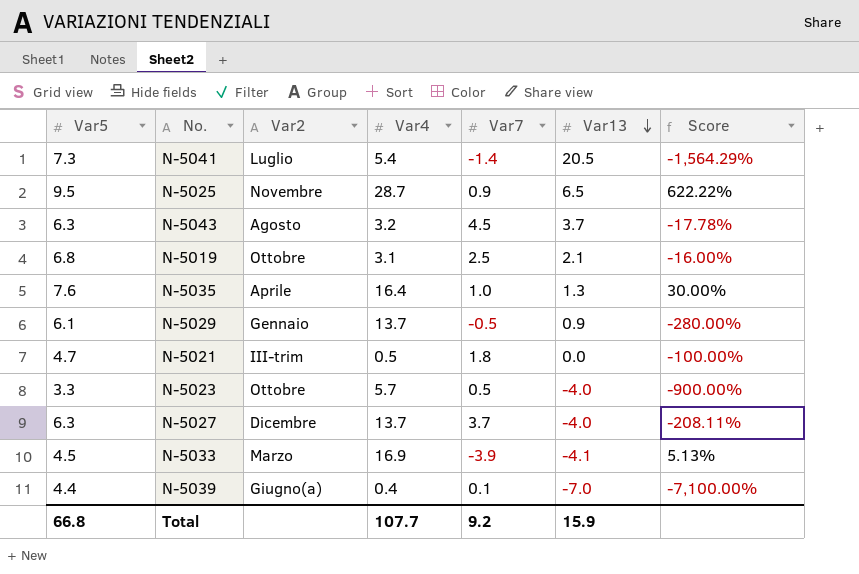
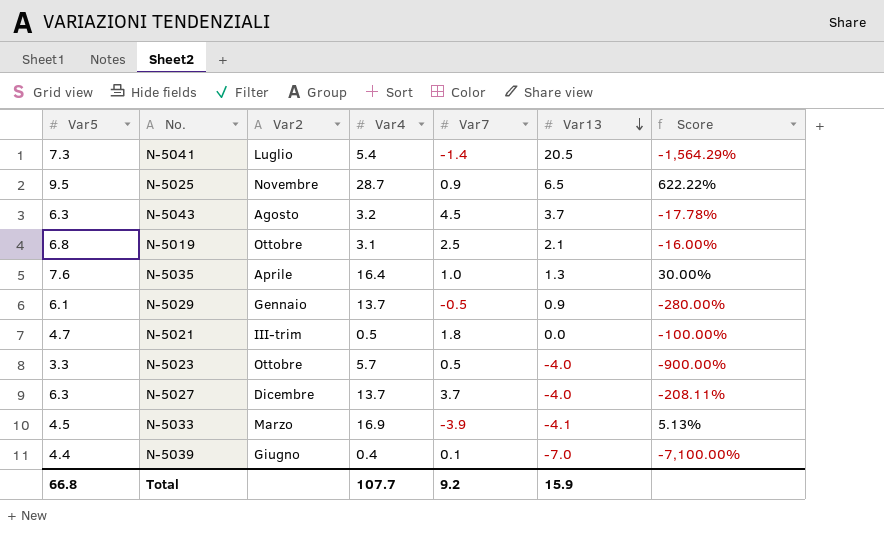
N-5039 | Var2: Giugno(a) -> Giugno

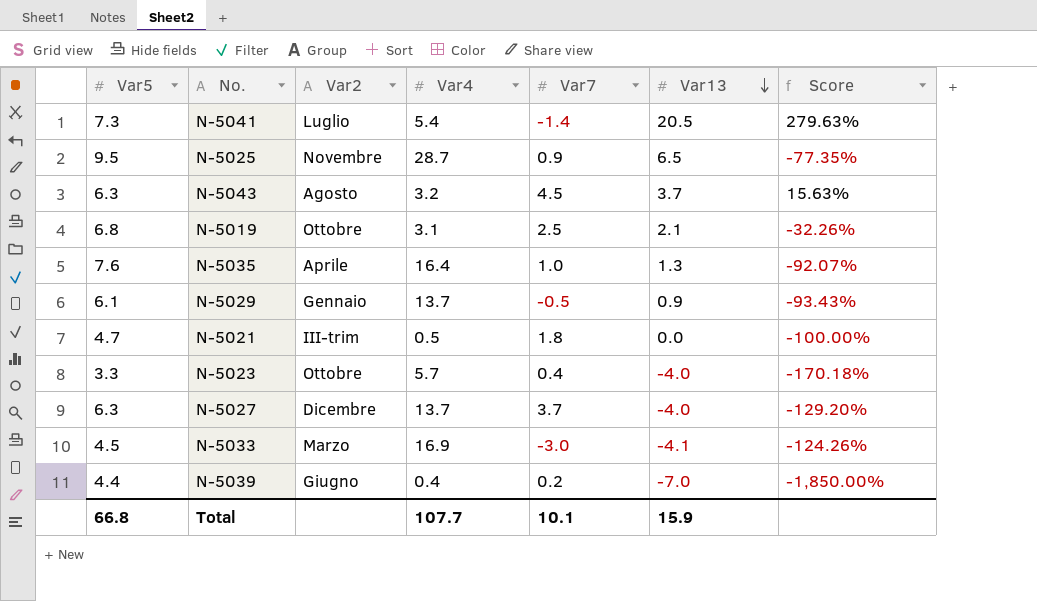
column Score | formula: ([Var13] - [Var7]) / [Var7] -> ([Var13] - [Var4]) / [Var4]
N-5023 | Var7: 0.5 -> 0.4
N-5033 | Var7: -3.9 -> -3.0
N-5039 | Var7: 0.1 -> 0.2
Total | Var7: 9.2 -> 10.1

